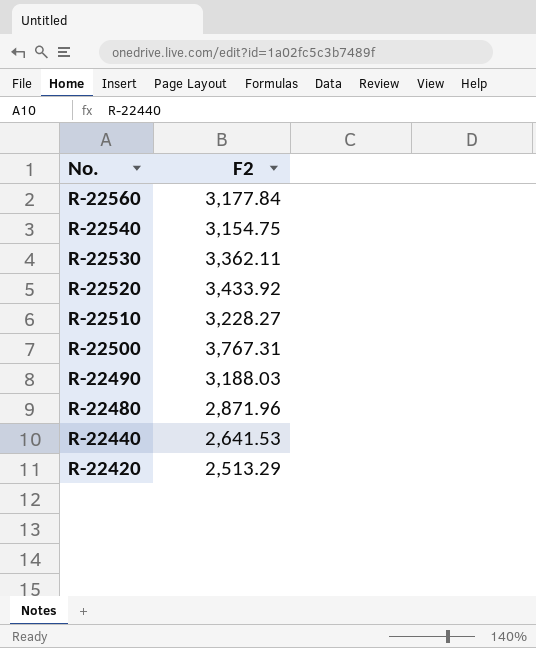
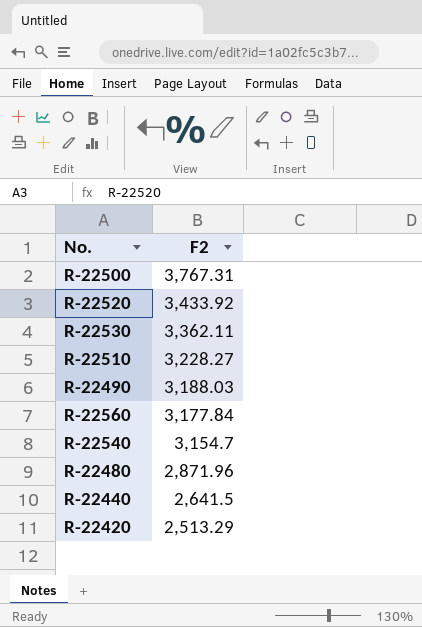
row order: No. descending -> F2 descending
R-22540 | F2: 3,154.75 -> 3,154.7
R-22440 | F2: 2,641.53 -> 2,641.5

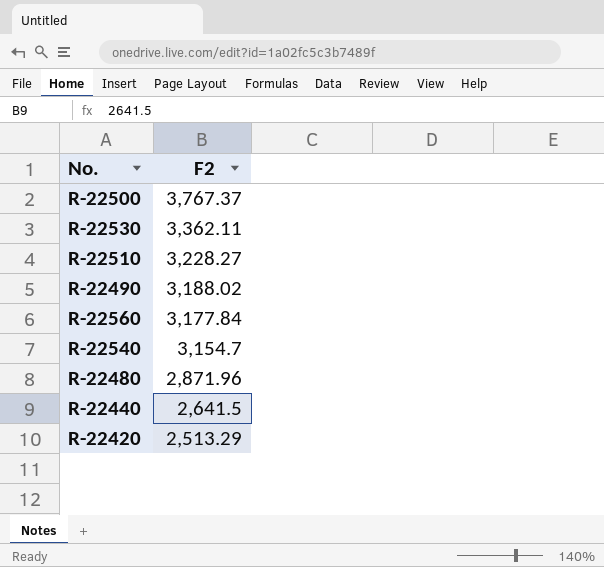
row R-22520: 3,433.92 -> none
R-22500 | F2: 3,767.31 -> 3,767.37
R-22490 | F2: 3,188.03 -> 3,188.02

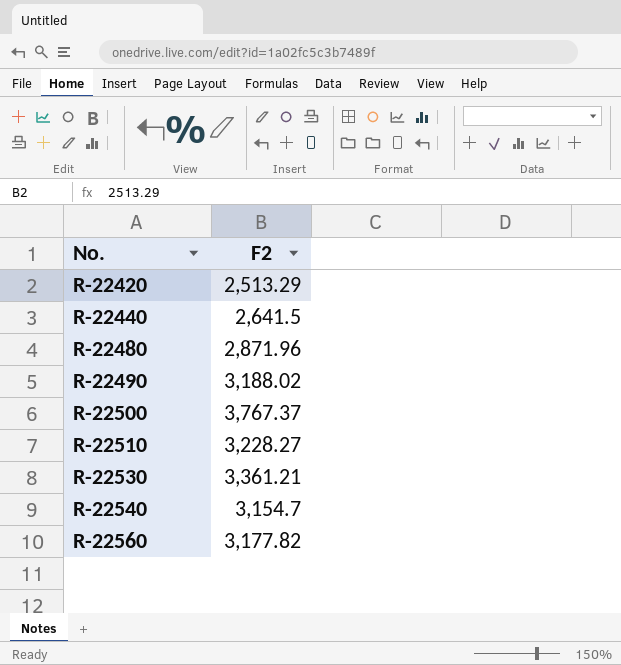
row order: F2 descending -> No. ascending
R-22530 | F2: 3,362.11 -> 3,361.21
R-22560 | F2: 3,177.84 -> 3,177.82

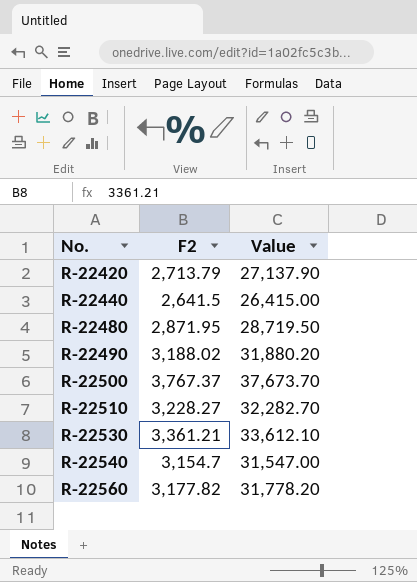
column Value | formula: none -> [F2] * 10
R-22420 | F2: 2,513.29 -> 2,713.79
R-22480 | F2: 2,871.96 -> 2,871.95

